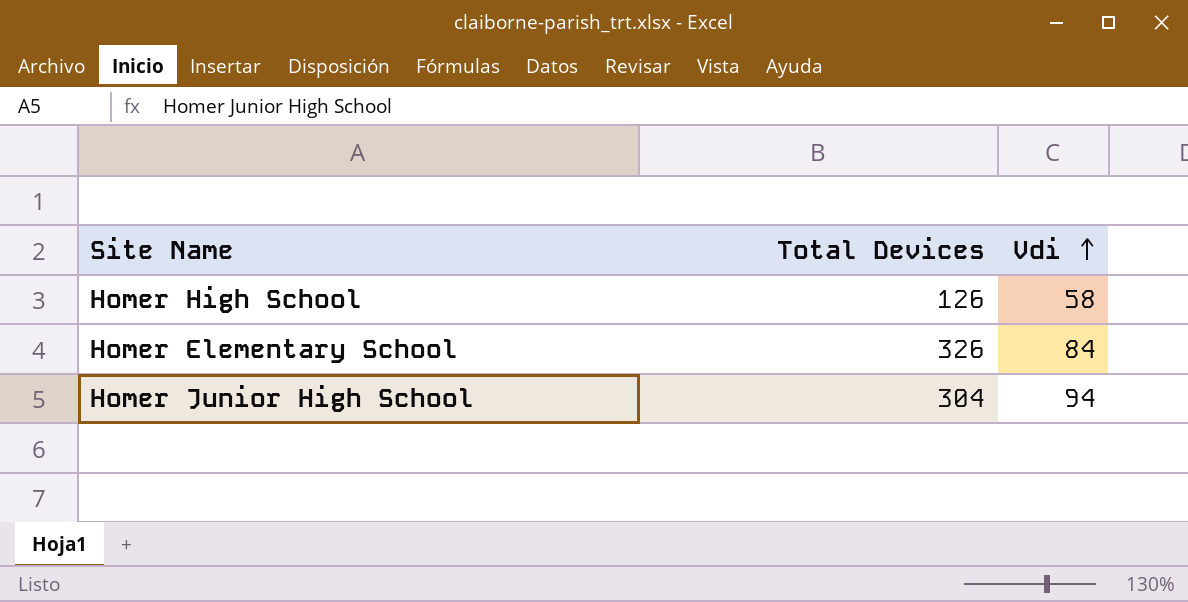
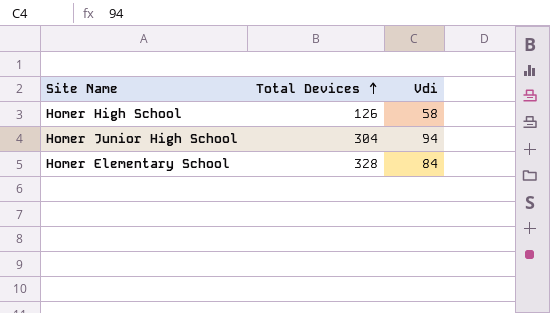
row order: Vdi ascending -> Total Devices ascending
Homer Elementary School | Total Devices: 326 -> 328

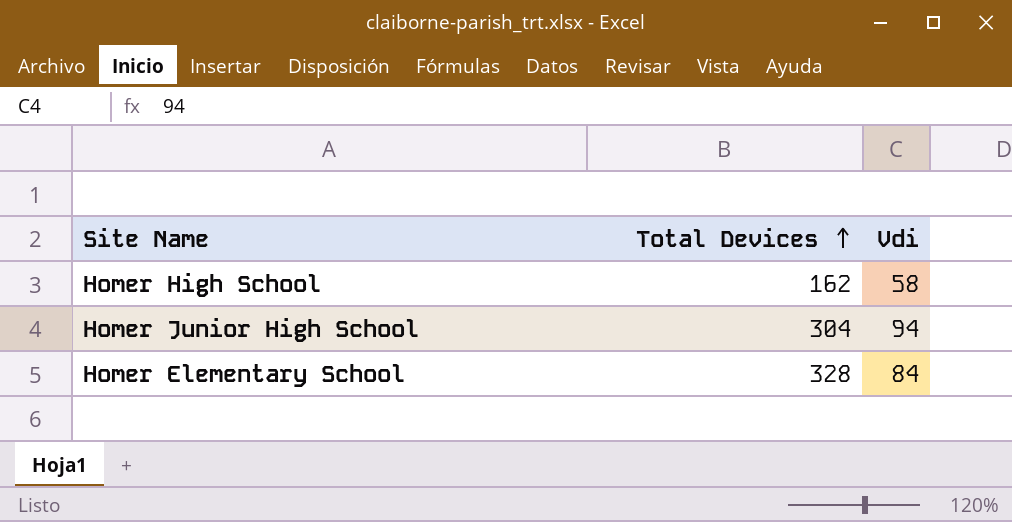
Homer High School | Total Devices: 126 -> 162

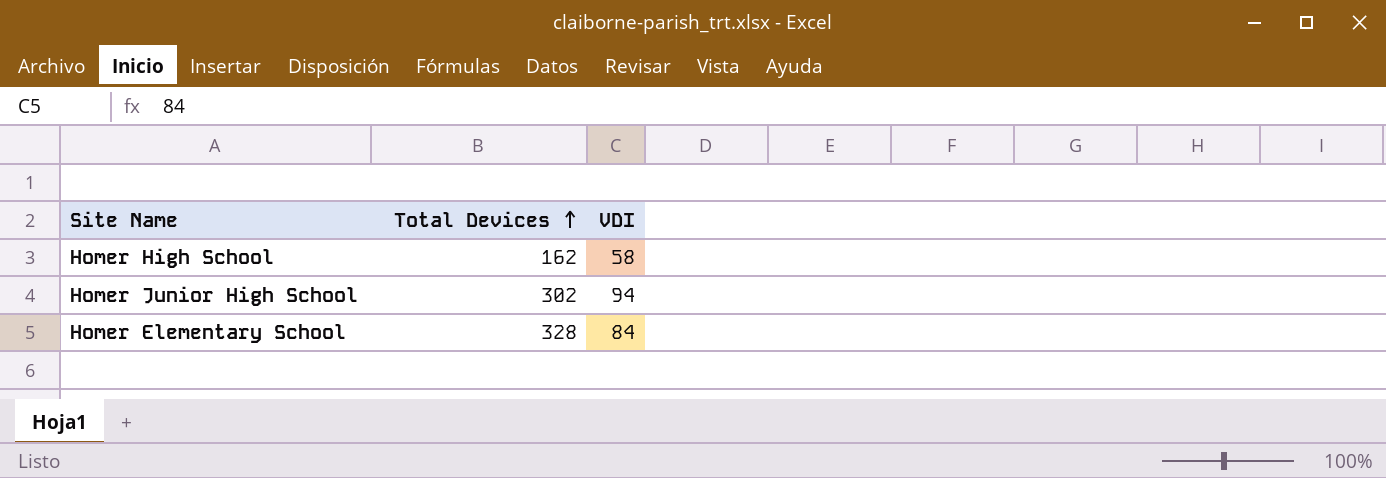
column name: Vdi -> VDI
Homer Junior High School | Total Devices: 304 -> 302

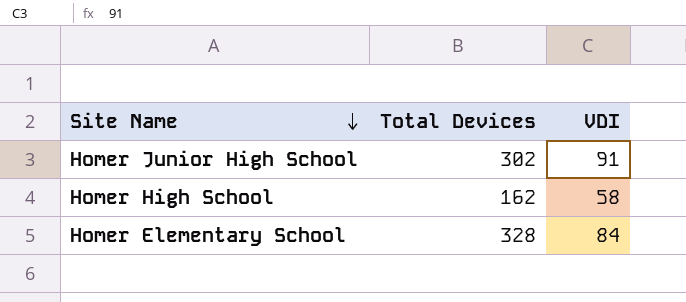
row order: Total Devices ascending -> Site Name descending
Homer Junior High School | VDI: 94 -> 91

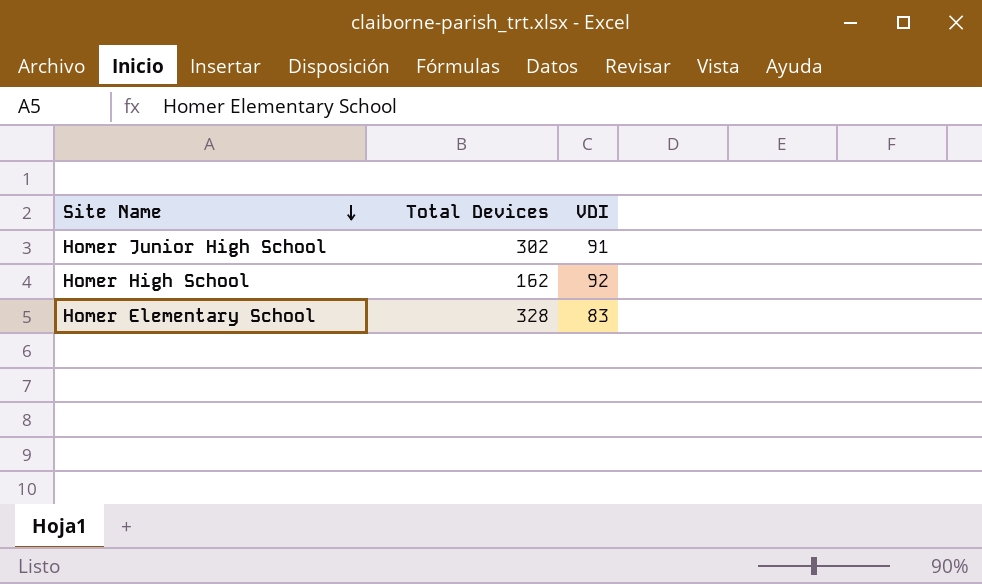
Homer High School | VDI: 58 -> 92
Homer Elementary School | VDI: 84 -> 83

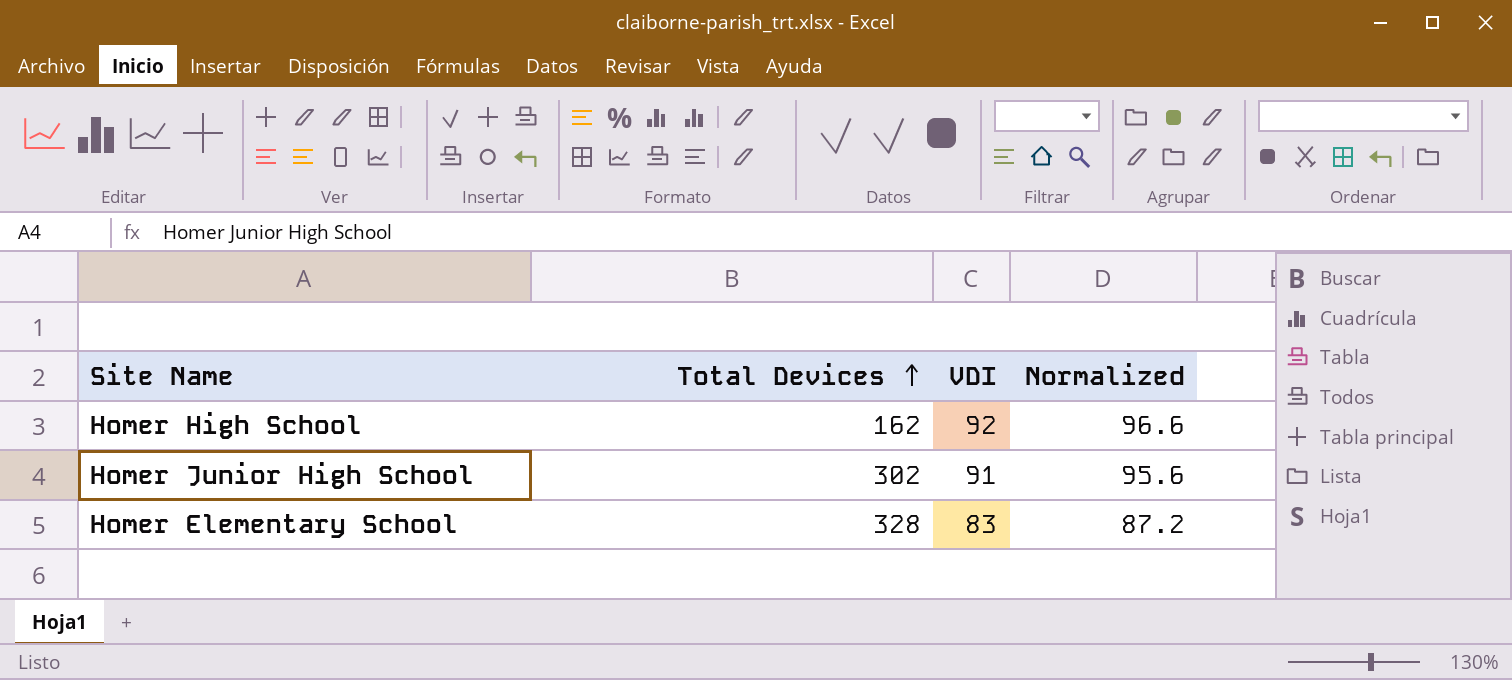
row order: Site Name descending -> Total Devices ascending
column Normalized | formula: none -> [VDI] * 1.05

